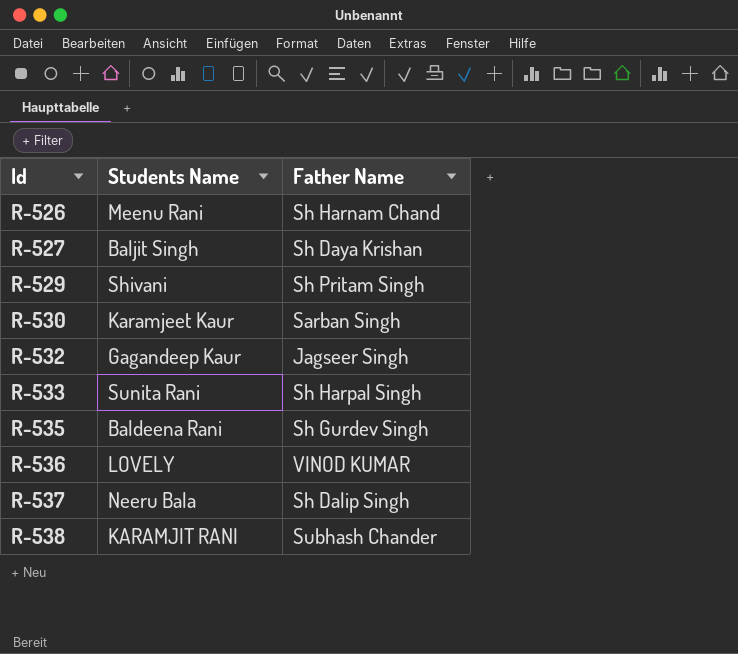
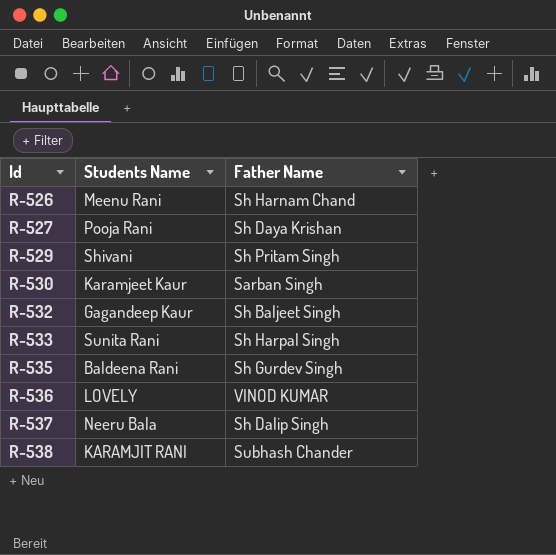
R-527 | Students Name: Baljit Singh -> Pooja Rani
R-532 | Father Name: Jagseer Singh -> Sh Baljeet Singh

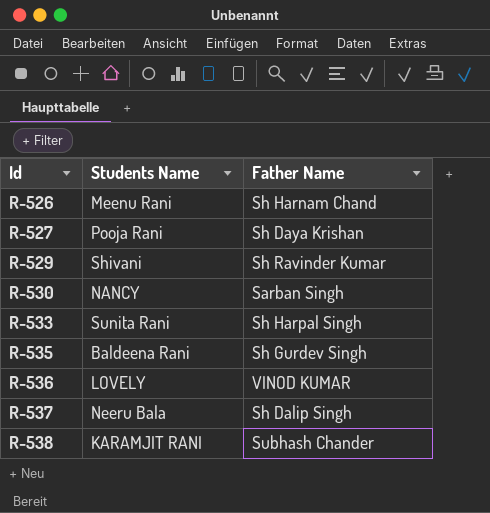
row R-532: Gagandeep Kaur | Sh Baljeet Singh -> none
R-529 | Father Name: Sh Pritam Singh -> Sh Ravinder Kumar
R-530 | Students Name: Karamjeet Kaur -> NANCY

